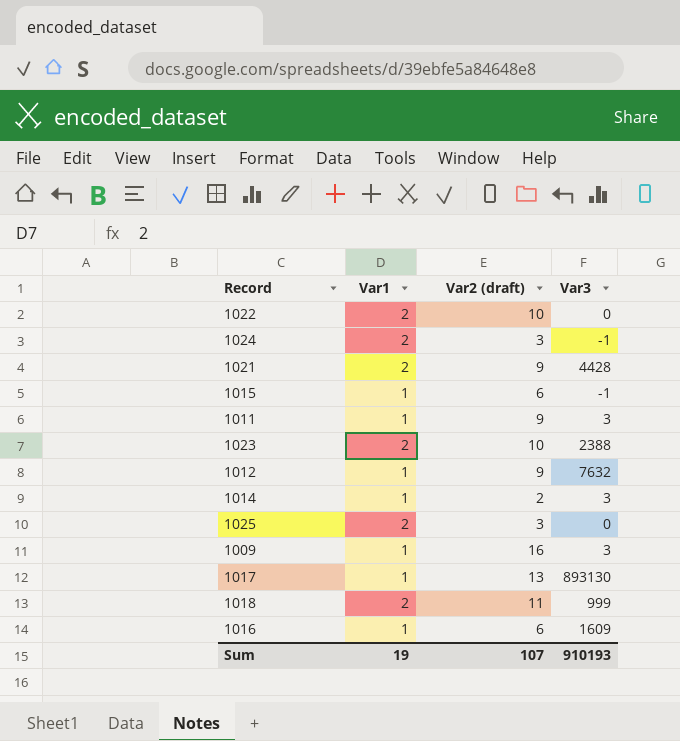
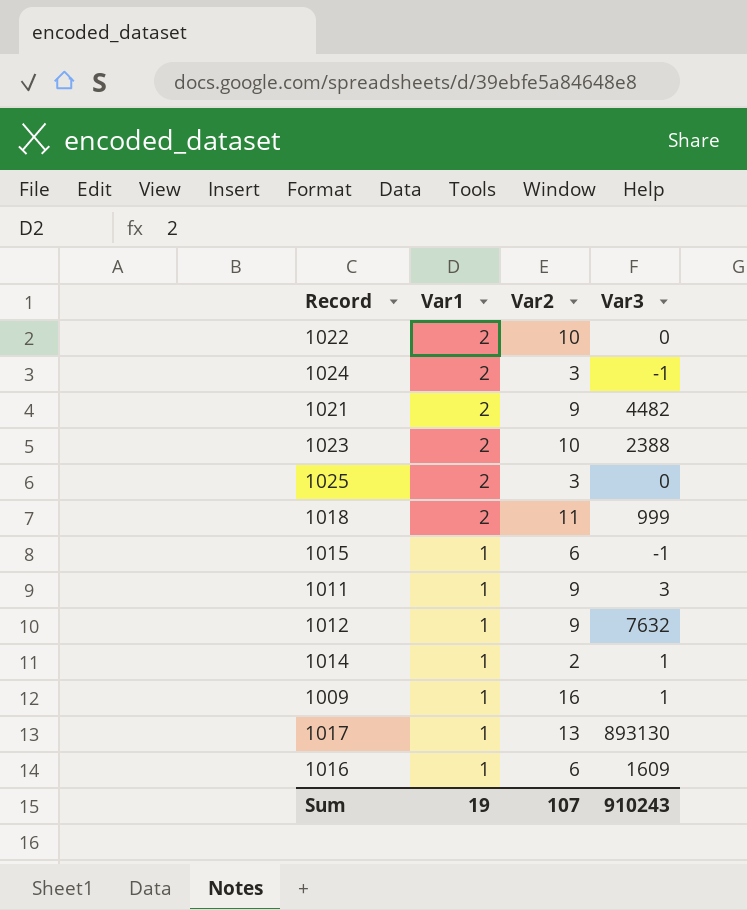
row order: none -> Var1 descending
column name: Var2 (draft) -> Var2
1021 | Var3: 4428 -> 4482
1014 | Var3: 3 -> 1
1009 | Var3: 3 -> 1
Sum | Var3: 910193 -> 910243

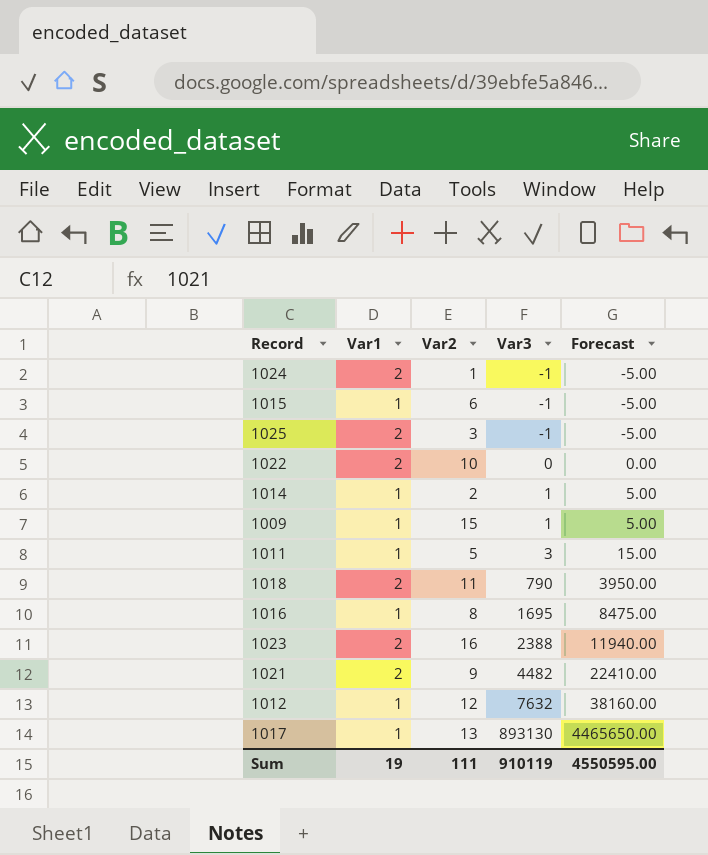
row order: Var1 descending -> Var3 ascending
column Forecast | formula: none -> [Var3] * 5
1024 | Var2: 3 -> 1
1025 | Var3: 0 -> -1
1009 | Var2: 16 -> 15
1011 | Var2: 9 -> 5
1018 | Var3: 999 -> 790
1016 | Var2: 6 -> 8
1016 | Var3: 1609 -> 1695
1023 | Var2: 10 -> 16
1012 | Var2: 9 -> 12
Sum | Var2: 107 -> 111
Sum | Var3: 910243 -> 910119

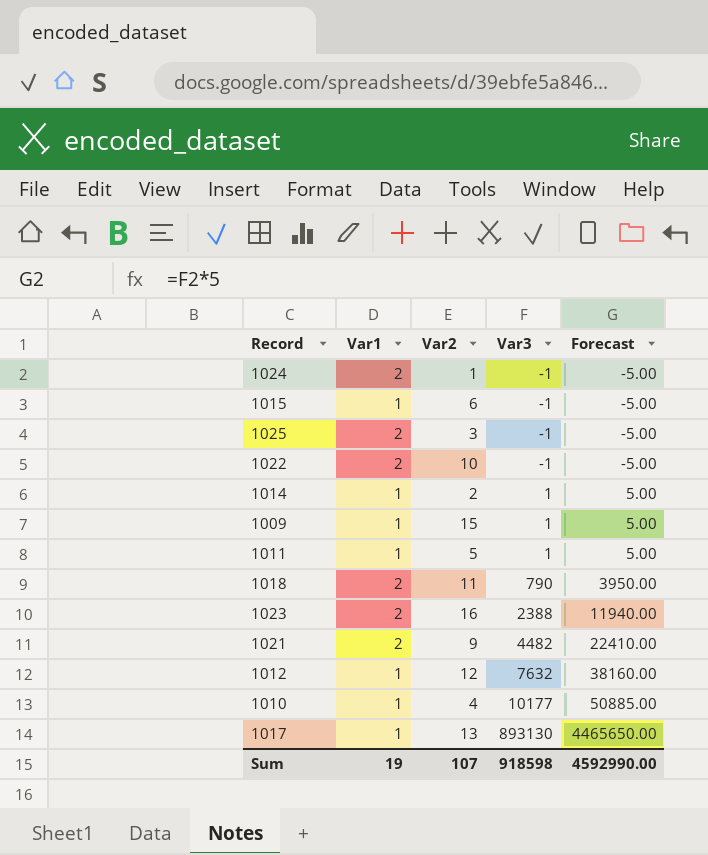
row 1016: 1 | 8 | 1695 | 8475.00 -> none
1022 | Var3: 0 -> -1
1022 | Forecast: 0.00 -> -5.00
1011 | Var3: 3 -> 1
1011 | Forecast: 15.00 -> 5.00
row 1010: none -> 1 | 4 | 10177 | 50885.00
Sum | Var2: 111 -> 107
Sum | Var3: 910119 -> 918598
Sum | Forecast: 4550595.00 -> 4592990.00

